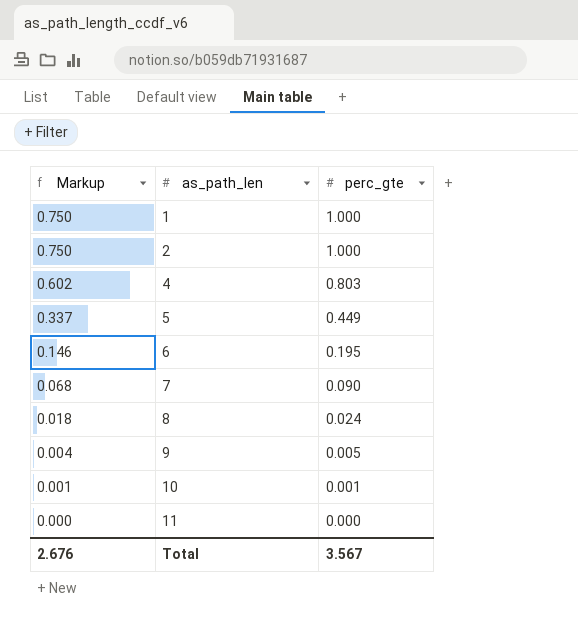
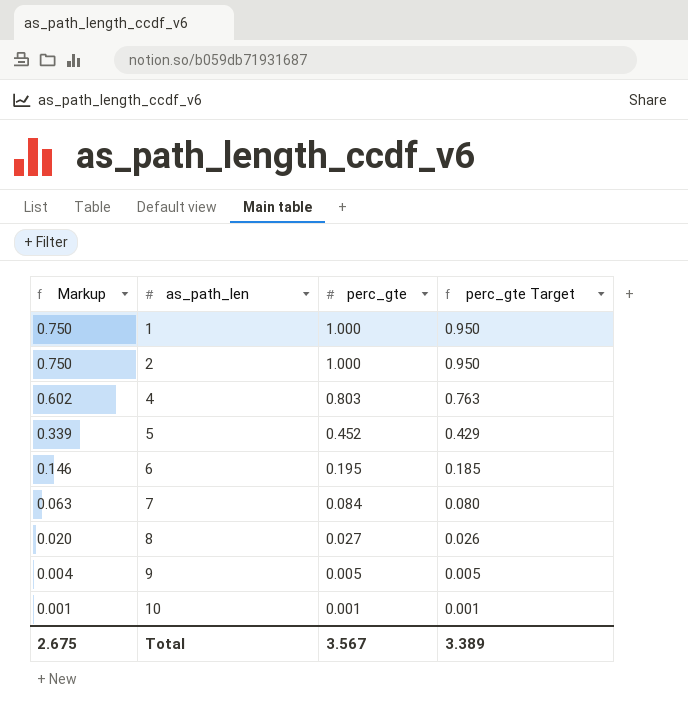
column perc_gte Target | formula: none -> [perc_gte] * 0.95
row 11: 0.000 | 0.000 -> none
5 | Markup: 0.337 -> 0.339
5 | perc_gte: 0.449 -> 0.452
7 | Markup: 0.068 -> 0.063
7 | perc_gte: 0.090 -> 0.084
8 | Markup: 0.018 -> 0.020
8 | perc_gte: 0.024 -> 0.027
Total | Markup: 2.676 -> 2.675

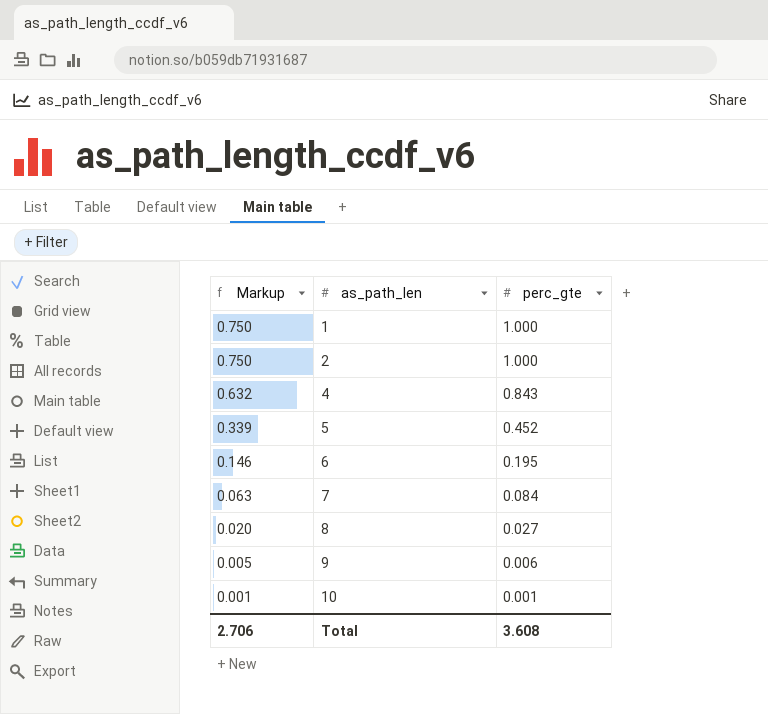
column perc_gte Target | formula: [perc_gte] * 0.95 -> none
4 | Markup: 0.602 -> 0.632
4 | perc_gte: 0.803 -> 0.843
9 | Markup: 0.004 -> 0.005
9 | perc_gte: 0.005 -> 0.006
Total | Markup: 2.675 -> 2.706
Total | perc_gte: 3.567 -> 3.608

